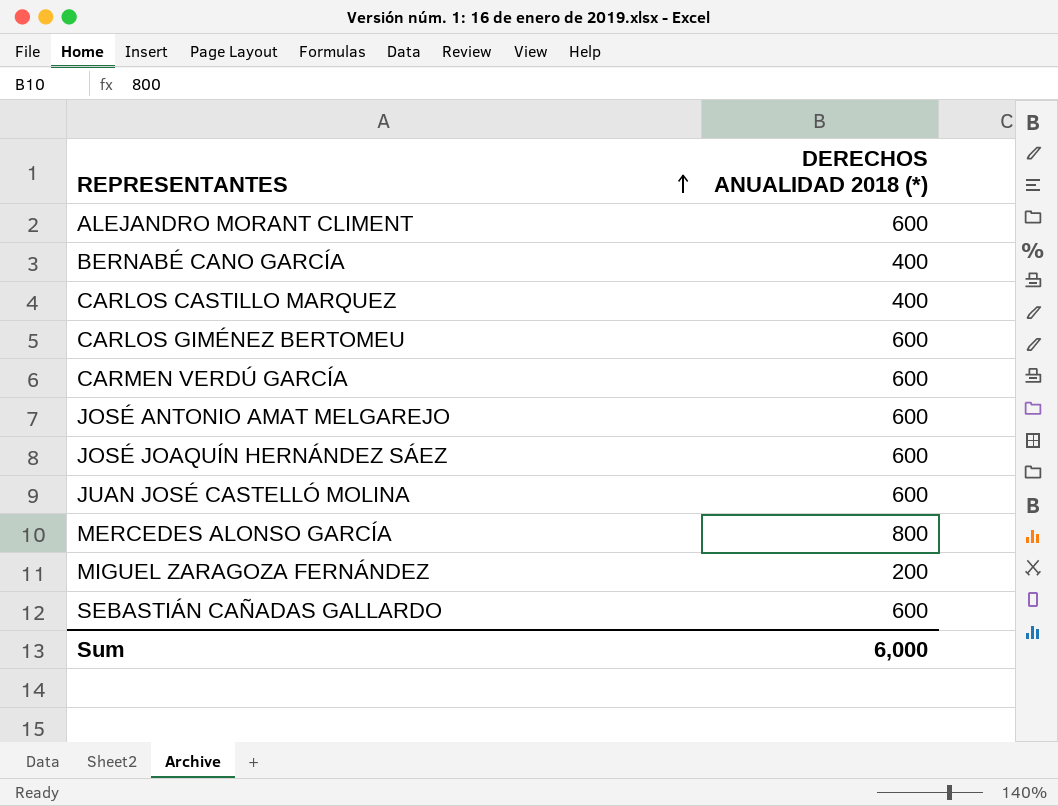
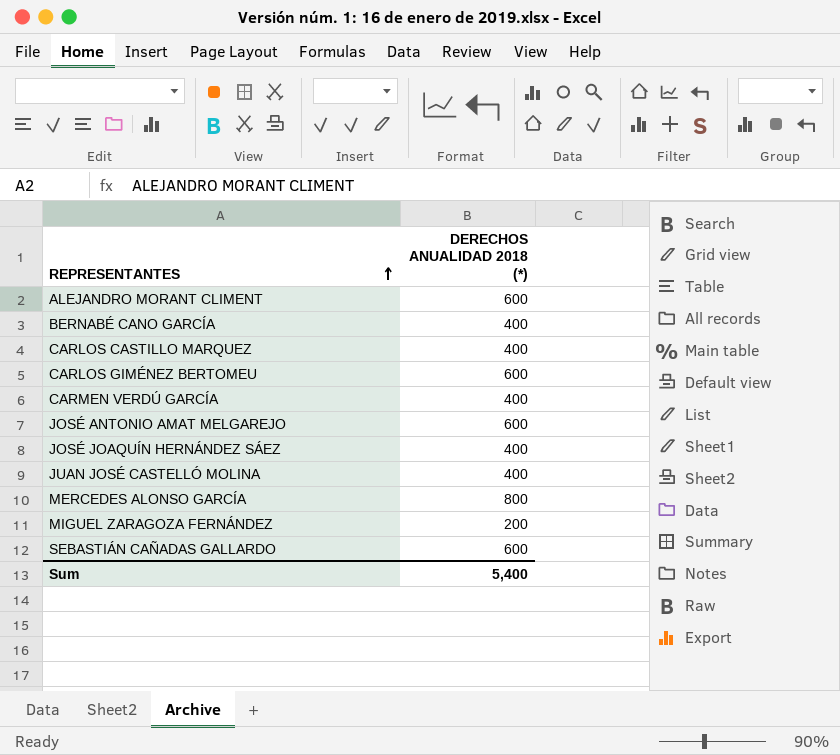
CARMEN VERDÚ GARCÍA | DERECHOS ANUALIDAD 2018 (*): 600 -> 400
JOSÉ JOAQUÍN HERNÁNDEZ SÁEZ | DERECHOS ANUALIDAD 2018 (*): 600 -> 400
JUAN JOSÉ CASTELLÓ MOLINA | DERECHOS ANUALIDAD 2018 (*): 600 -> 400
Sum | DERECHOS ANUALIDAD 2018 (*): 6,000 -> 5,400

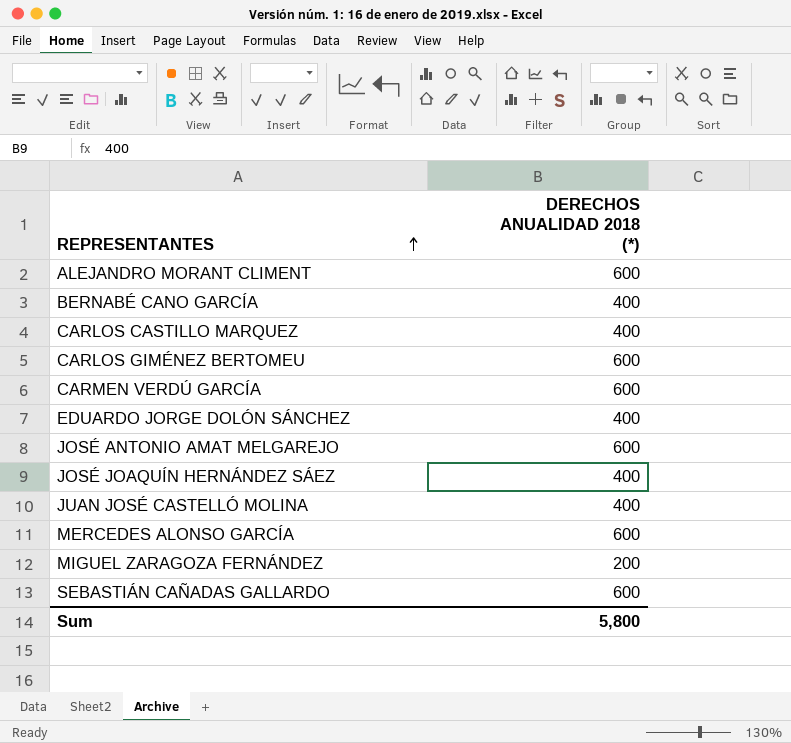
CARMEN VERDÚ GARCÍA | DERECHOS ANUALIDAD 2018 (*): 400 -> 600
row EDUARDO JORGE DOLÓN SÁNCHEZ: none -> 400
MERCEDES ALONSO GARCÍA | DERECHOS ANUALIDAD 2018 (*): 800 -> 600
Sum | DERECHOS ANUALIDAD 2018 (*): 5,400 -> 5,800

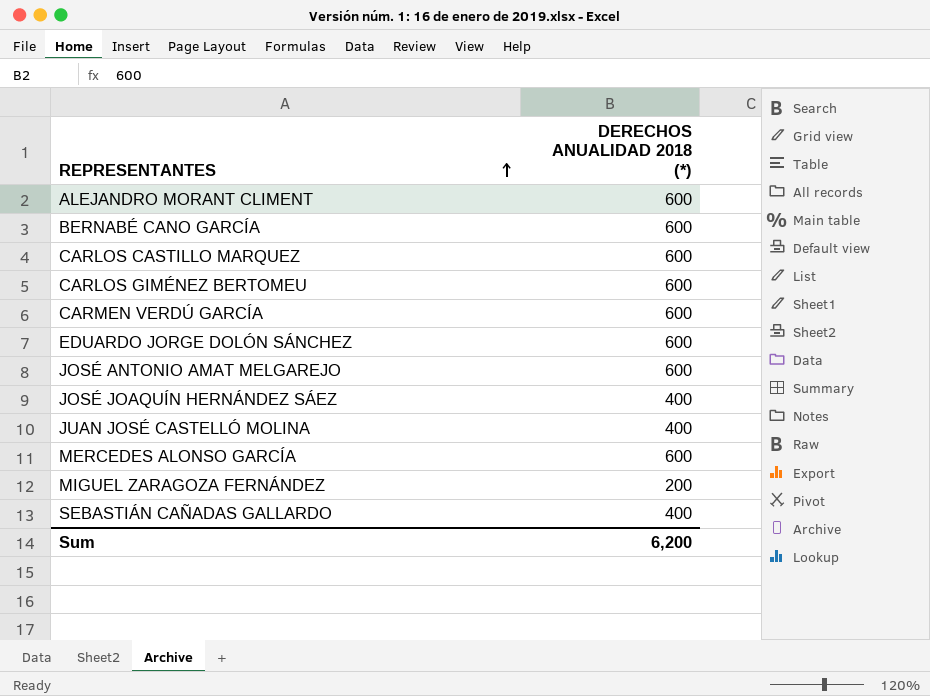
BERNABÉ CANO GARCÍA | DERECHOS ANUALIDAD 2018 (*): 400 -> 600
CARLOS CASTILLO MARQUEZ | DERECHOS ANUALIDAD 2018 (*): 400 -> 600
EDUARDO JORGE DOLÓN SÁNCHEZ | DERECHOS ANUALIDAD 2018 (*): 400 -> 600
SEBASTIÁN CAÑADAS GALLARDO | DERECHOS ANUALIDAD 2018 (*): 600 -> 400
Sum | DERECHOS ANUALIDAD 2018 (*): 5,800 -> 6,200

